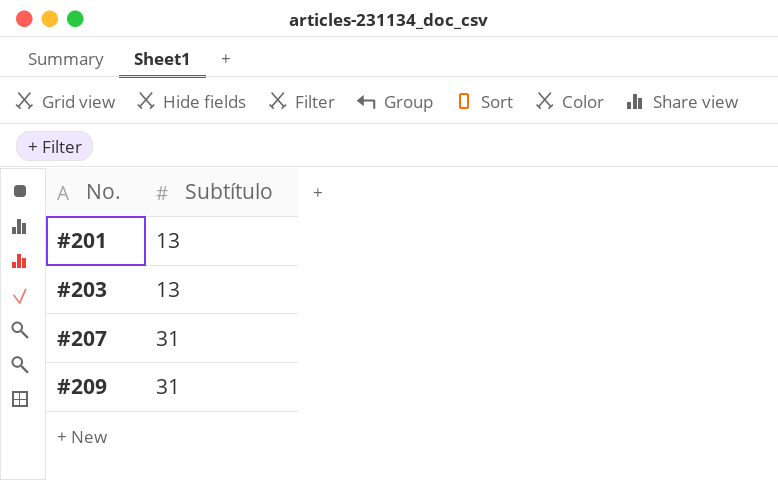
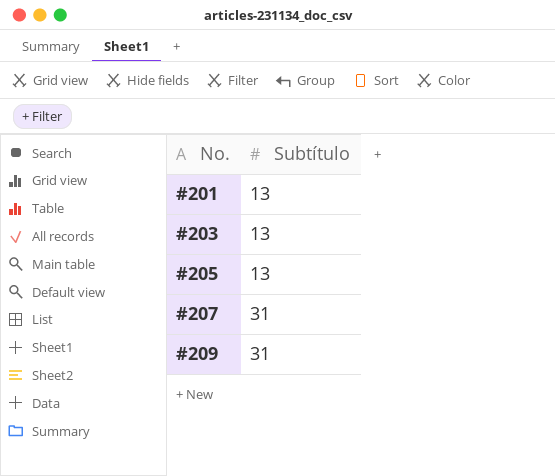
row #205: none -> 13

